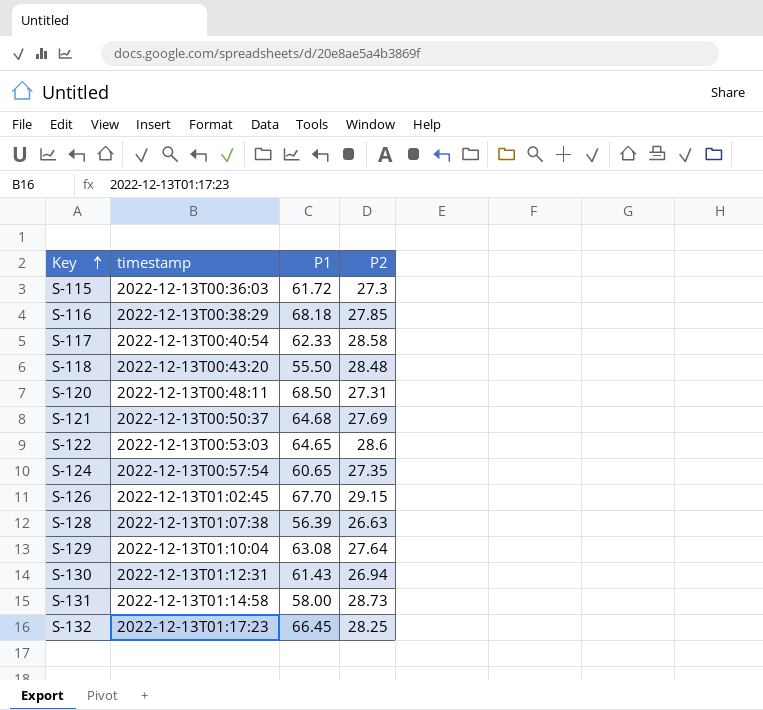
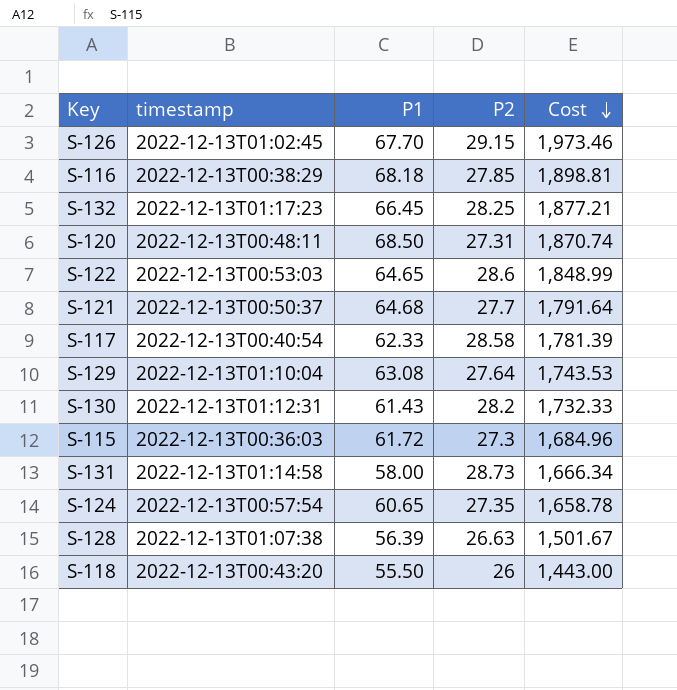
row order: Key ascending -> Cost descending
column Cost | formula: none -> [P1] * [P2]
S-121 | P2: 27.69 -> 27.7
S-130 | P2: 26.94 -> 28.2
S-118 | P2: 28.48 -> 26

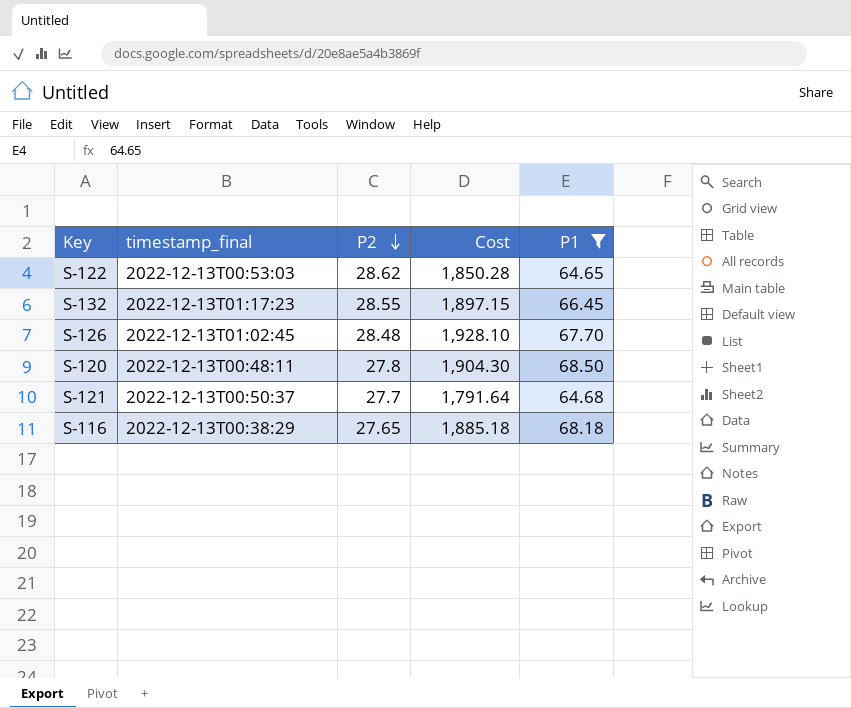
filter: none -> P1 >= 64.65
row order: Cost descending -> P2 descending
column name: timestamp -> timestamp_final
column P1 | position: 3 -> 5
S-122 | P2: 28.6 -> 28.62
S-122 | Cost: 1,848.99 -> 1,850.28
S-132 | P2: 28.25 -> 28.55
S-132 | Cost: 1,877.21 -> 1,897.15
S-126 | P2: 29.15 -> 28.48
S-126 | Cost: 1,973.46 -> 1,928.10
S-120 | P2: 27.31 -> 27.8
S-120 | Cost: 1,870.74 -> 1,904.30
S-116 | P2: 27.85 -> 27.65
S-116 | Cost: 1,898.81 -> 1,885.18

